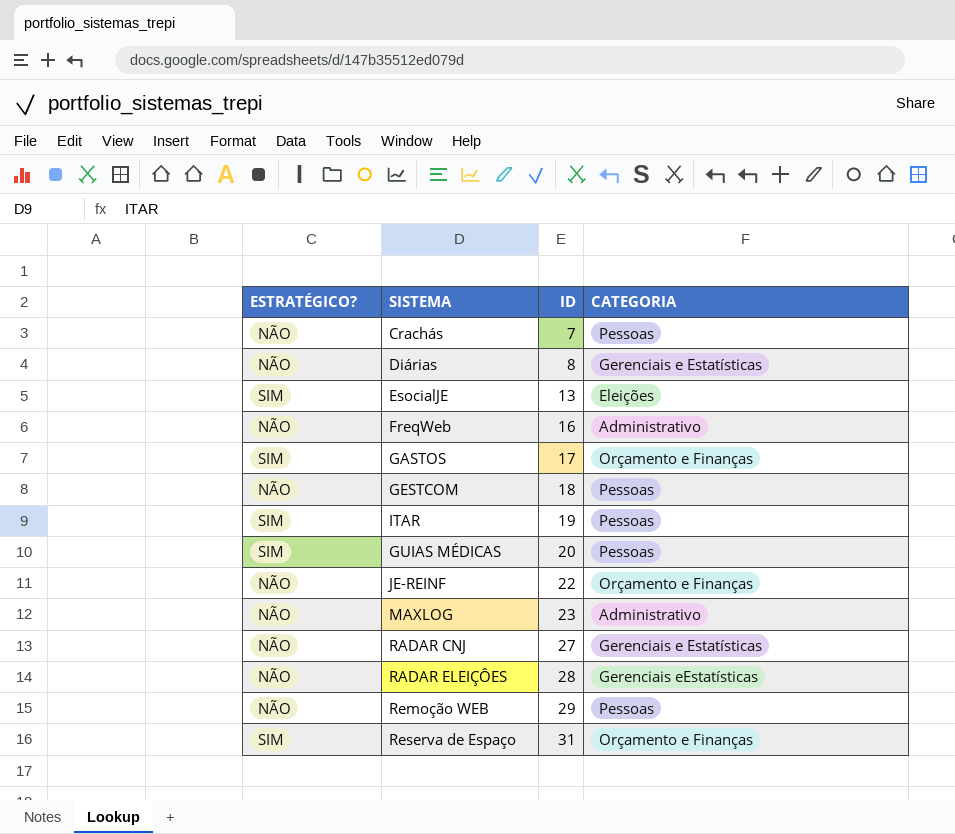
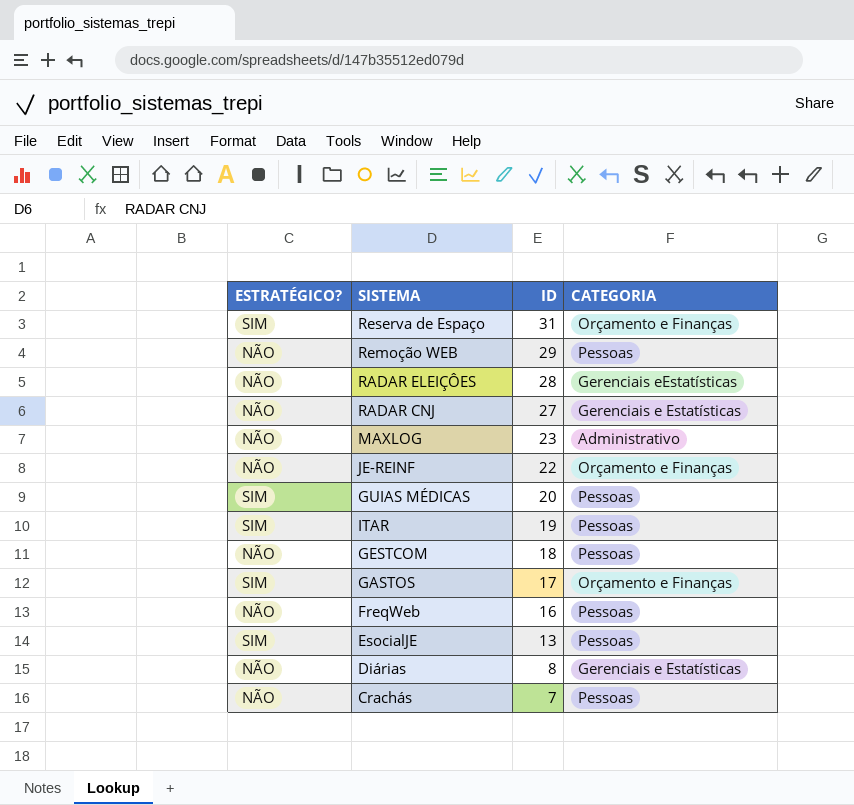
row order: ID ascending -> ID descending
FreqWeb | CATEGORIA: Administrativo -> Pessoas
EsocialJE | CATEGORIA: Eleições -> Pessoas

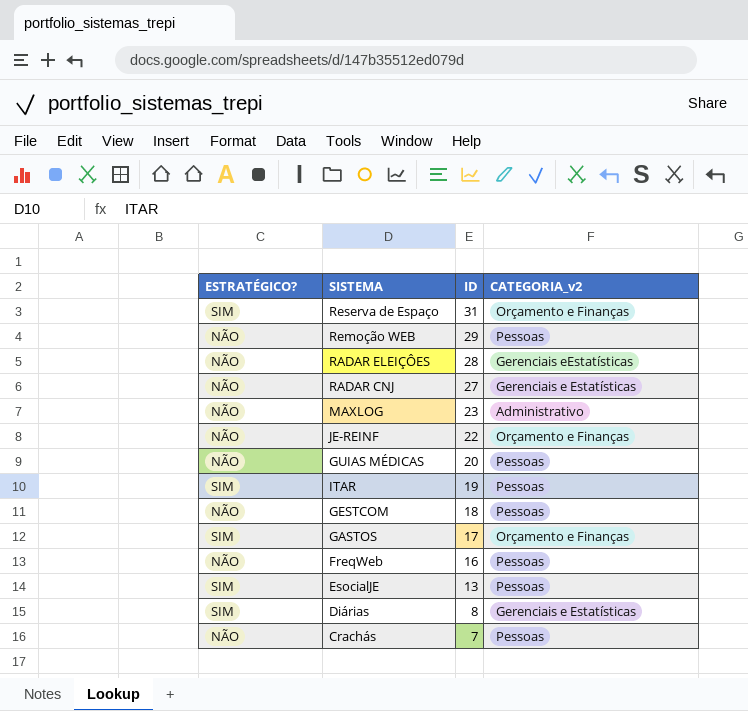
column name: CATEGORIA -> CATEGORIA_v2
GUIAS MÉDICAS | ESTRATÉGICO?: SIM -> NÃO
Diárias | ESTRATÉGICO?: NÃO -> SIM

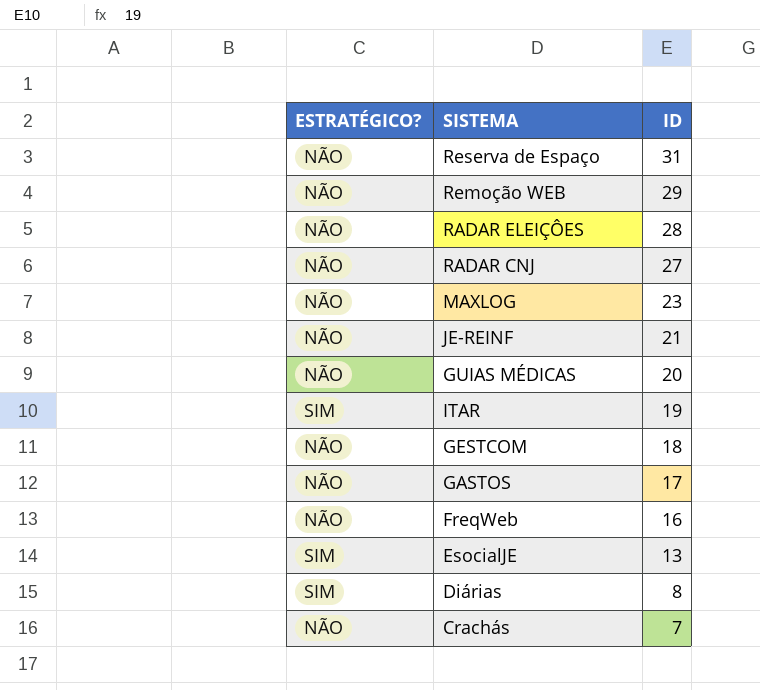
column CATEGORIA_v2 | position: 4 -> none
Reserva de Espaço | ESTRATÉGICO?: SIM -> NÃO
JE-REINF | ID: 22 -> 21
GASTOS | ESTRATÉGICO?: SIM -> NÃO

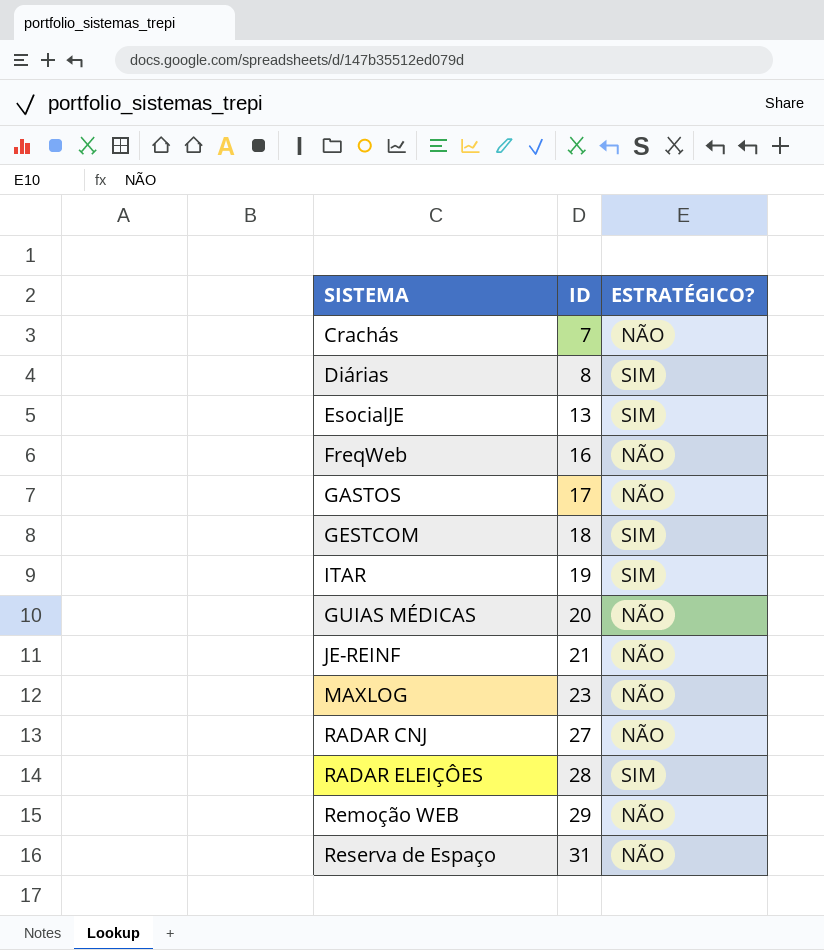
row order: ID descending -> ID ascending
column ESTRATÉGICO? | position: 1 -> 3
GESTCOM | ESTRATÉGICO?: NÃO -> SIM
RADAR ELEIÇÔES | ESTRATÉGICO?: NÃO -> SIM

